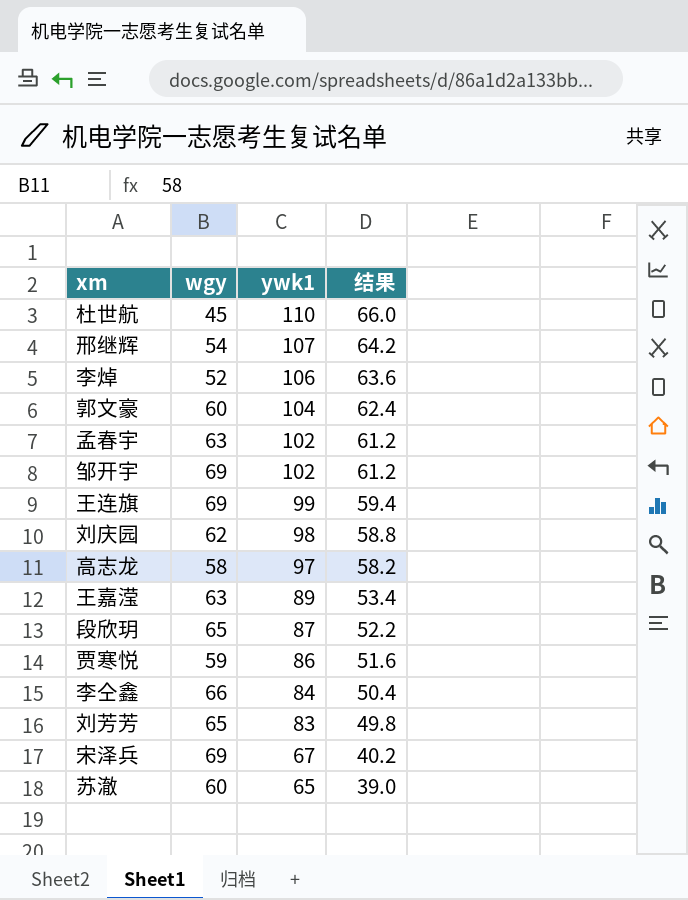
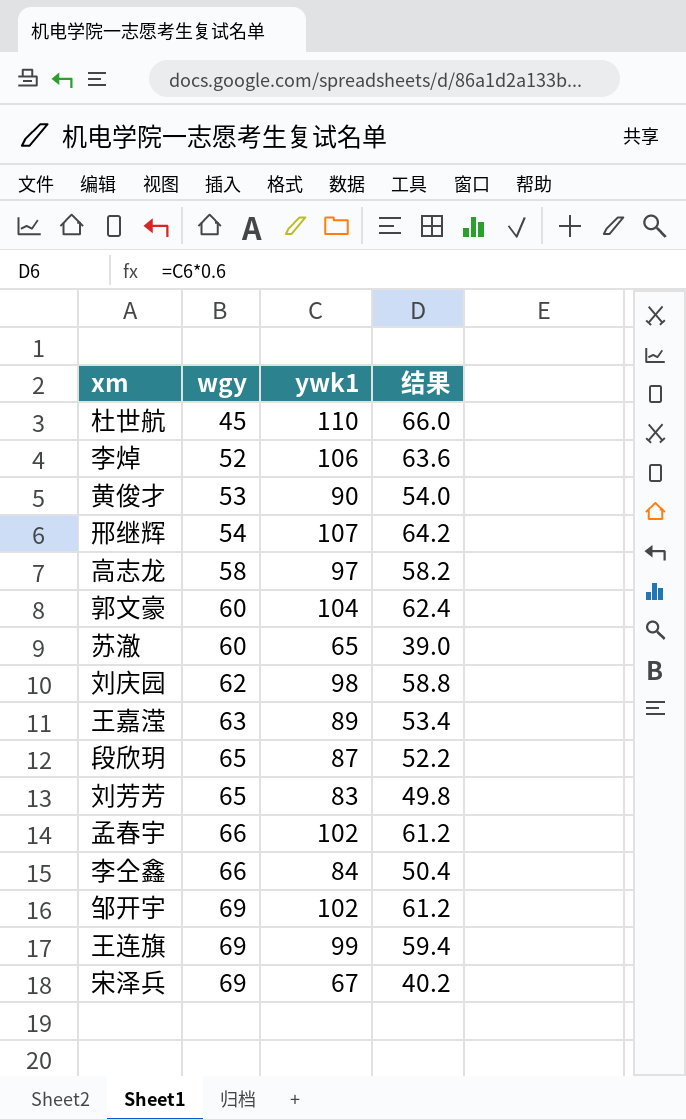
row order: ywk1 descending -> wgy ascending
row 贾寒悦: 59 | 86 | 51.6 -> none
row 黄俊才: none -> 53 | 90 | 54.0
孟春宇 | wgy: 63 -> 66

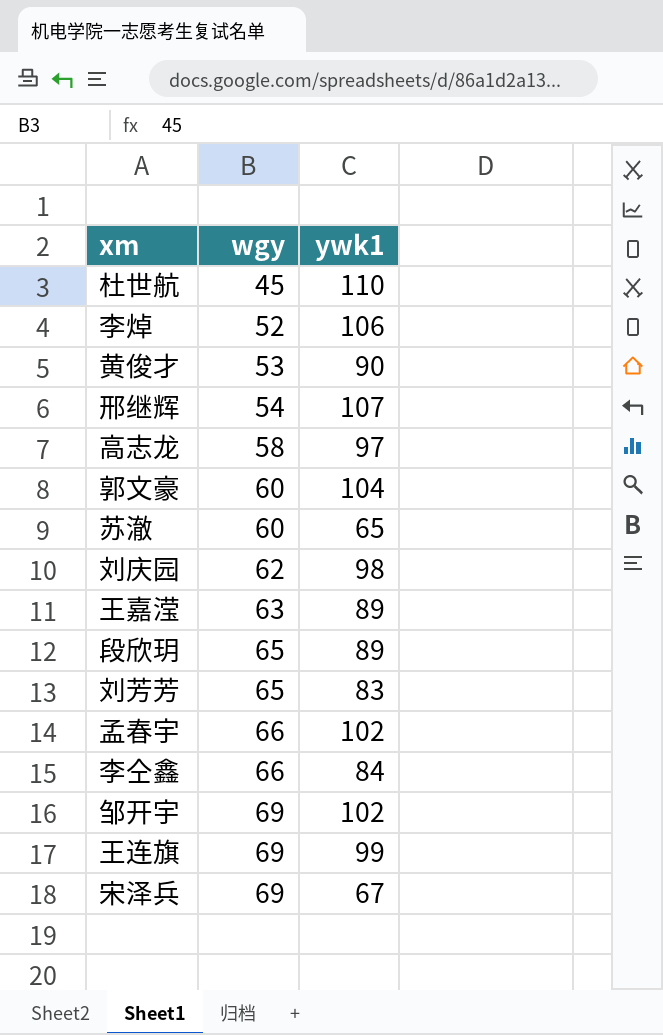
column 结果 | formula: [ywk1] * 0.6 -> none
段欣玥 | ywk1: 87 -> 89

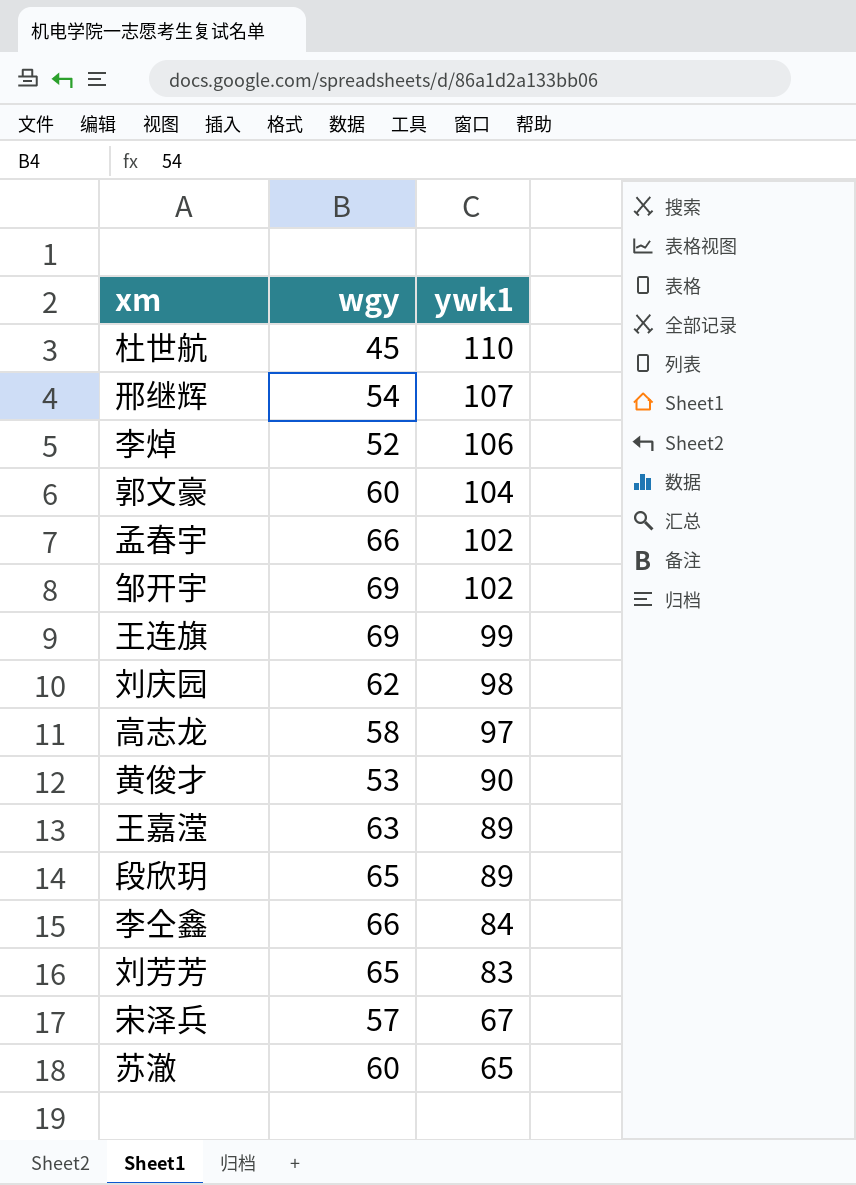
row order: wgy ascending -> ywk1 descending
宋泽兵 | wgy: 69 -> 57

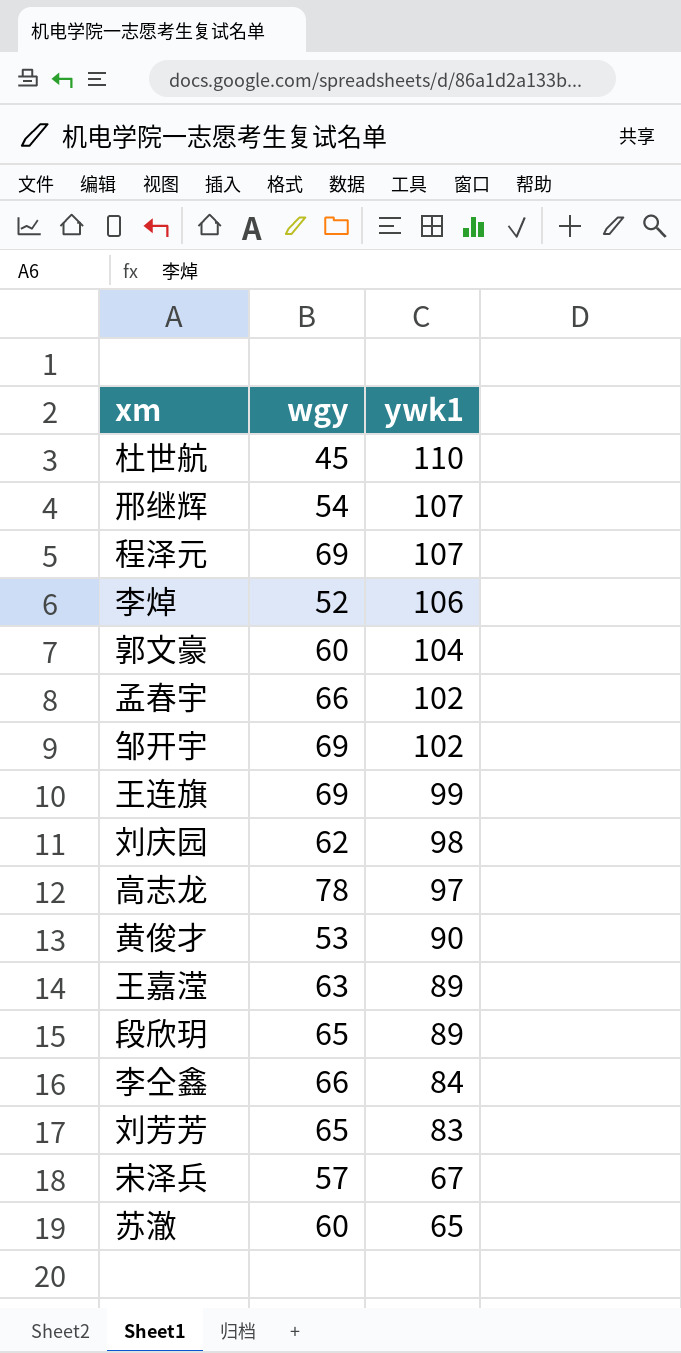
row 程泽元: none -> 69 | 107
高志龙 | wgy: 58 -> 78

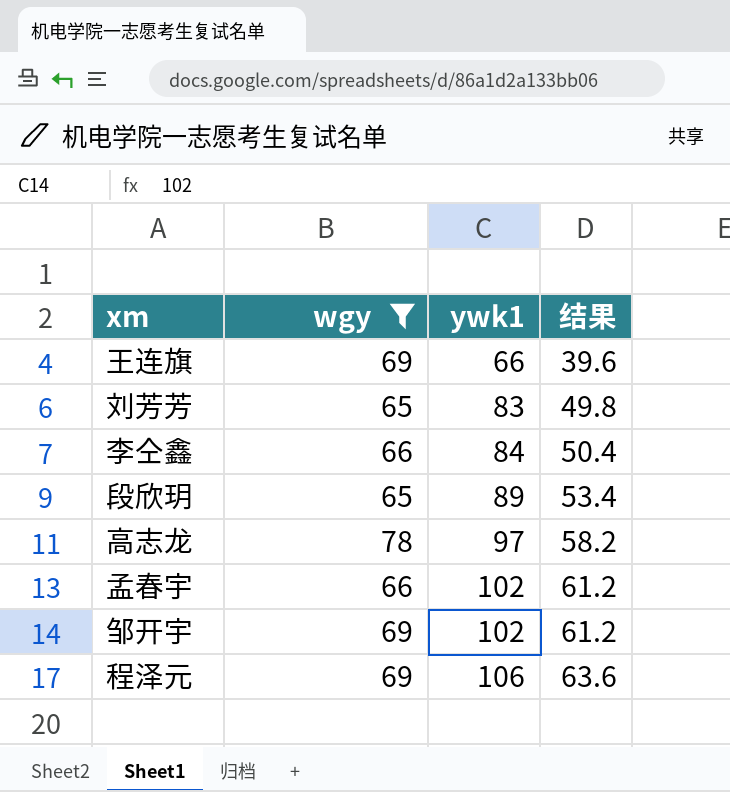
filter: none -> wgy >= 65
row order: ywk1 descending -> ywk1 ascending
column 结果 | formula: none -> [ywk1] * 0.6
王连旗 | ywk1: 99 -> 66
程泽元 | ywk1: 107 -> 106

